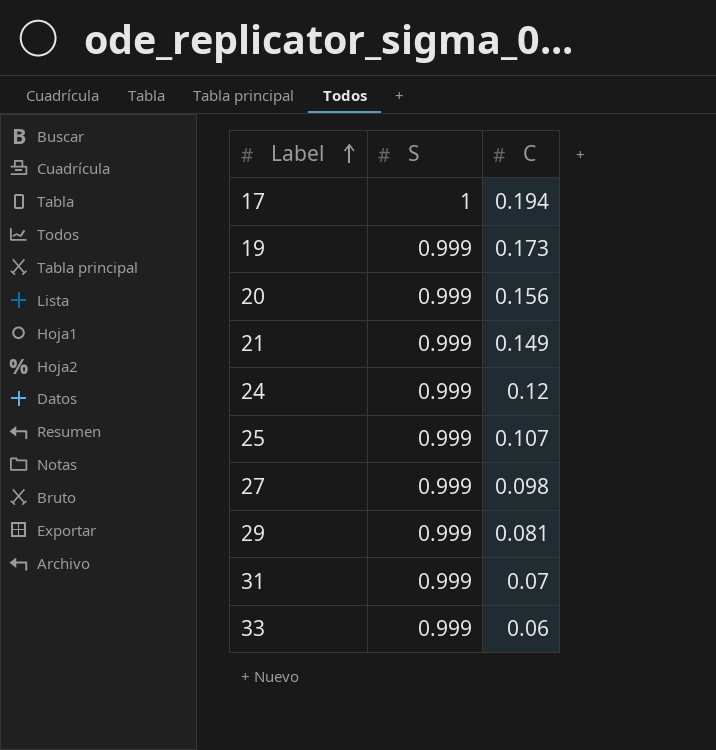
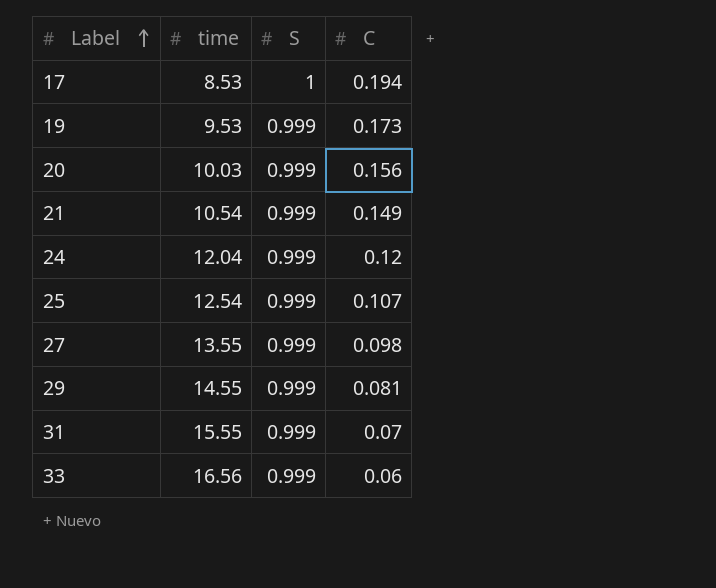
column time | position: none -> 2

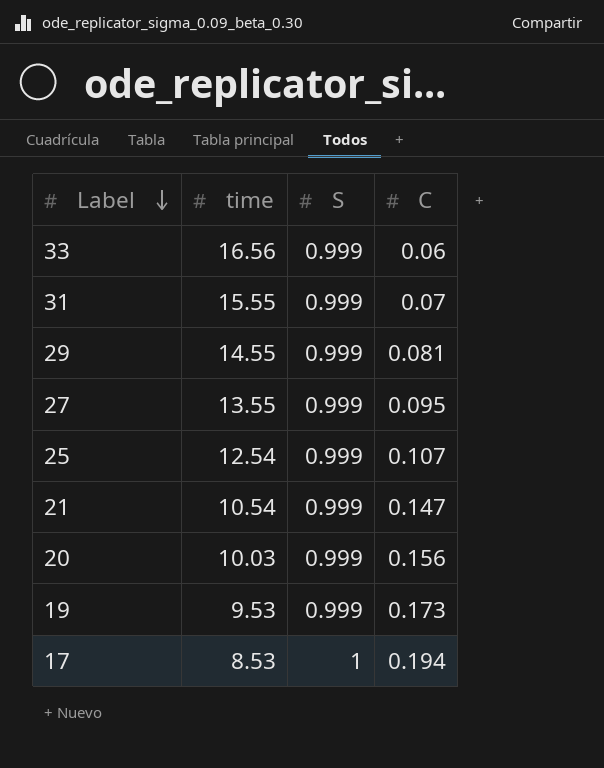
row order: Label ascending -> Label descending
row 24: 12.04 | 0.999 | 0.12 -> none
27 | C: 0.098 -> 0.095
21 | C: 0.149 -> 0.147

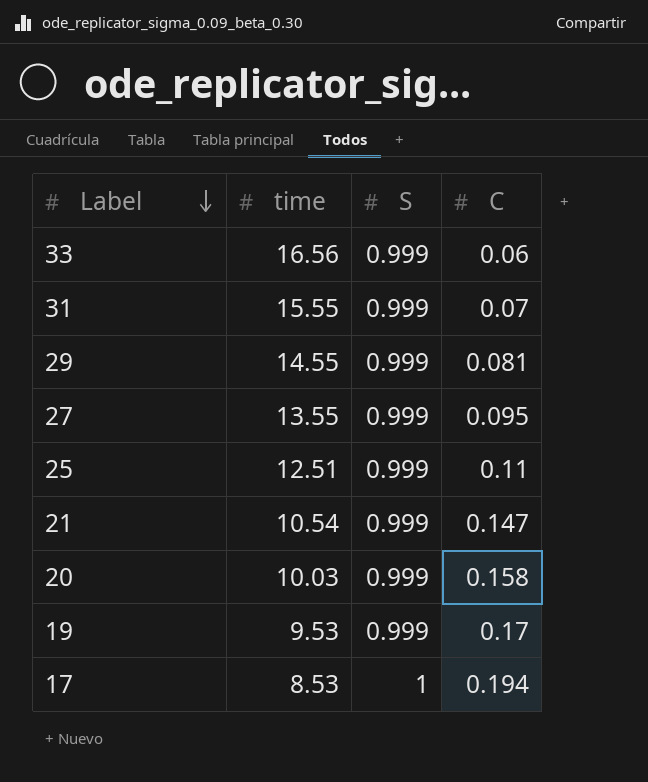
25 | time: 12.54 -> 12.51
25 | C: 0.107 -> 0.11
20 | C: 0.156 -> 0.158
19 | C: 0.173 -> 0.17

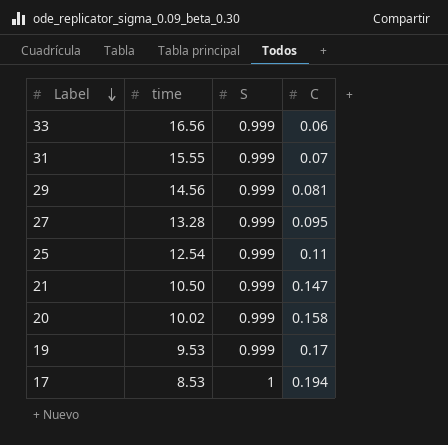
29 | time: 14.55 -> 14.56
27 | time: 13.55 -> 13.28
25 | time: 12.51 -> 12.54
21 | time: 10.54 -> 10.50
20 | time: 10.03 -> 10.02

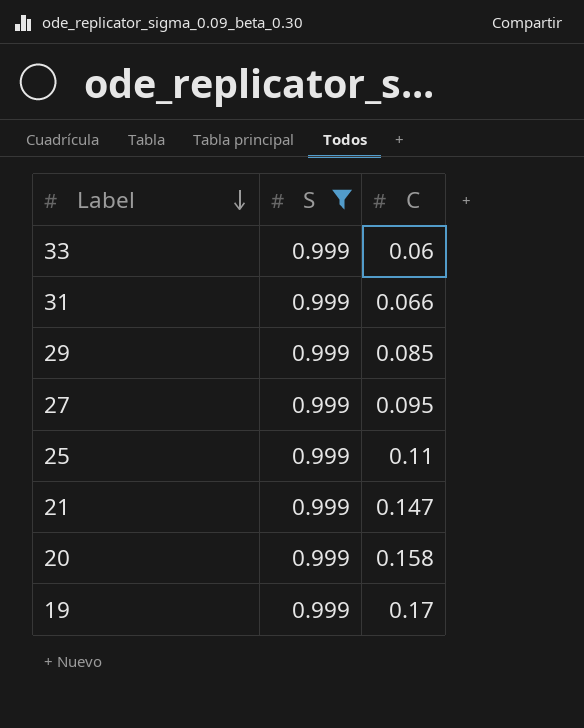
filter: none -> S = 0.999
column time | position: 2 -> none
31 | C: 0.07 -> 0.066
29 | C: 0.081 -> 0.085

